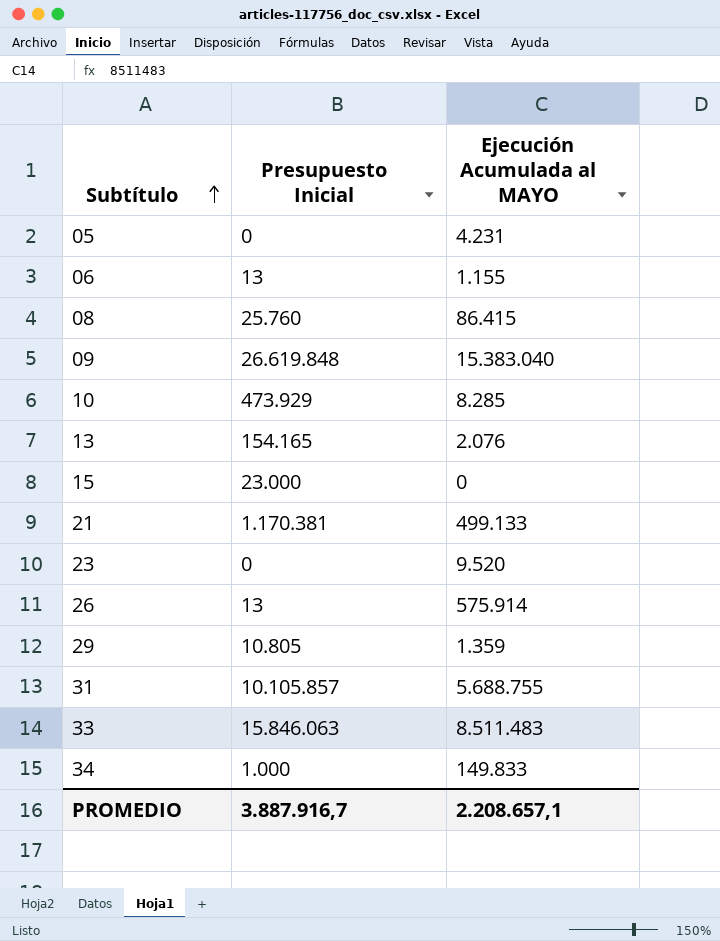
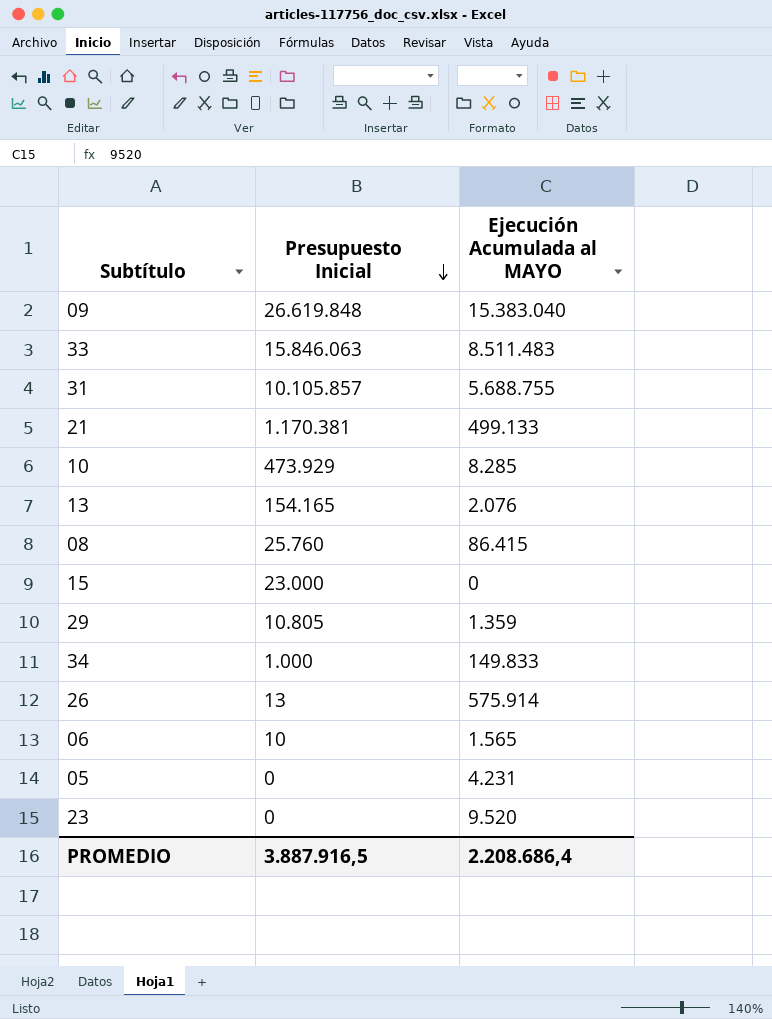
row order: Subtítulo ascending -> Presupuesto Inicial descending
06 | Presupuesto Inicial: 13 -> 10
06 | Ejecución Acumulada al MAYO: 1.155 -> 1.565
PROMEDIO | Presupuesto Inicial: 3.887.916,7 -> 3.887.916,5
PROMEDIO | Ejecución Acumulada al MAYO: 2.208.657,1 -> 2.208.686,4

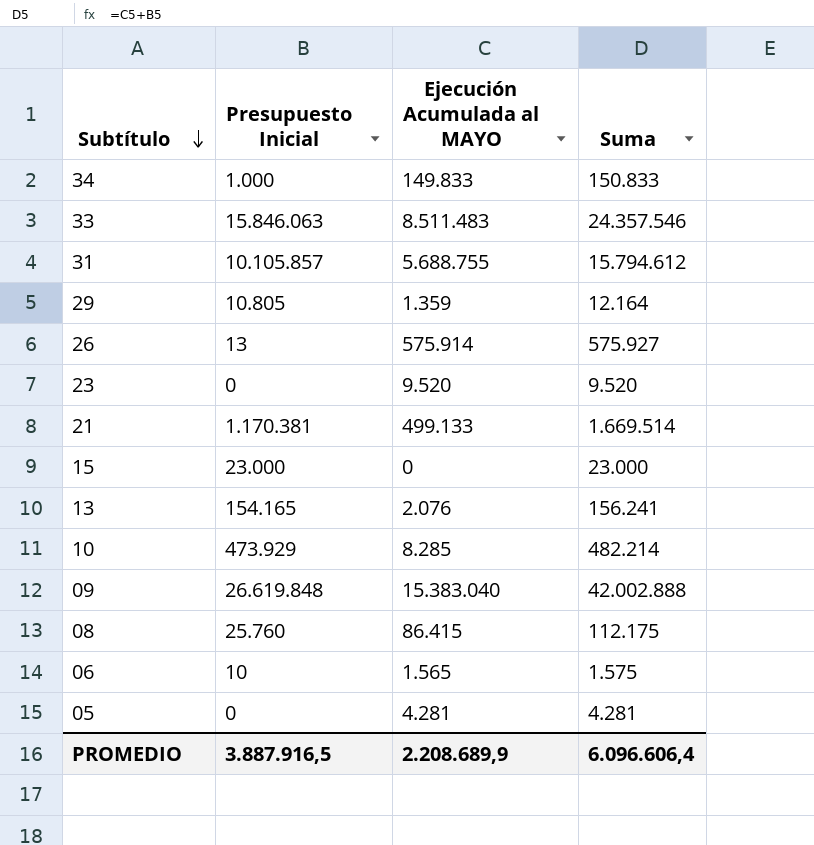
row order: Presupuesto Inicial descending -> Subtítulo descending
column Suma | formula: none -> [Presupuesto Inicial] + [Ejecución Acumulada al MAYO]
05 | Ejecución Acumulada al MAYO: 4.231 -> 4.281
PROMEDIO | Ejecución Acumulada al MAYO: 2.208.686,4 -> 2.208.689,9

